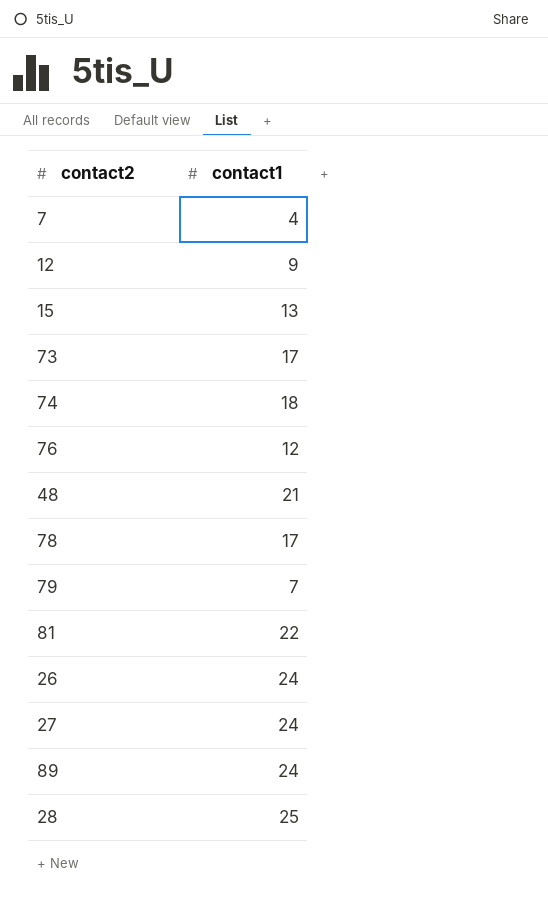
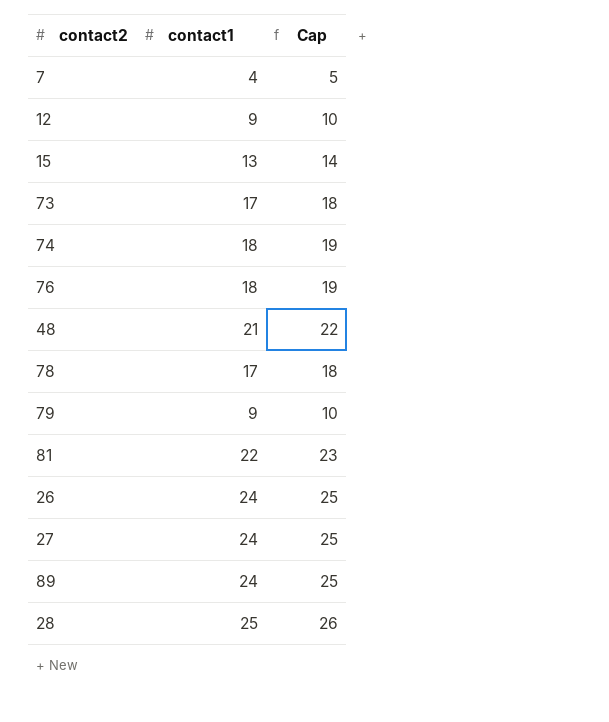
column Cap | formula: none -> [contact1] + 1
76 | contact1: 12 -> 18
79 | contact1: 7 -> 9

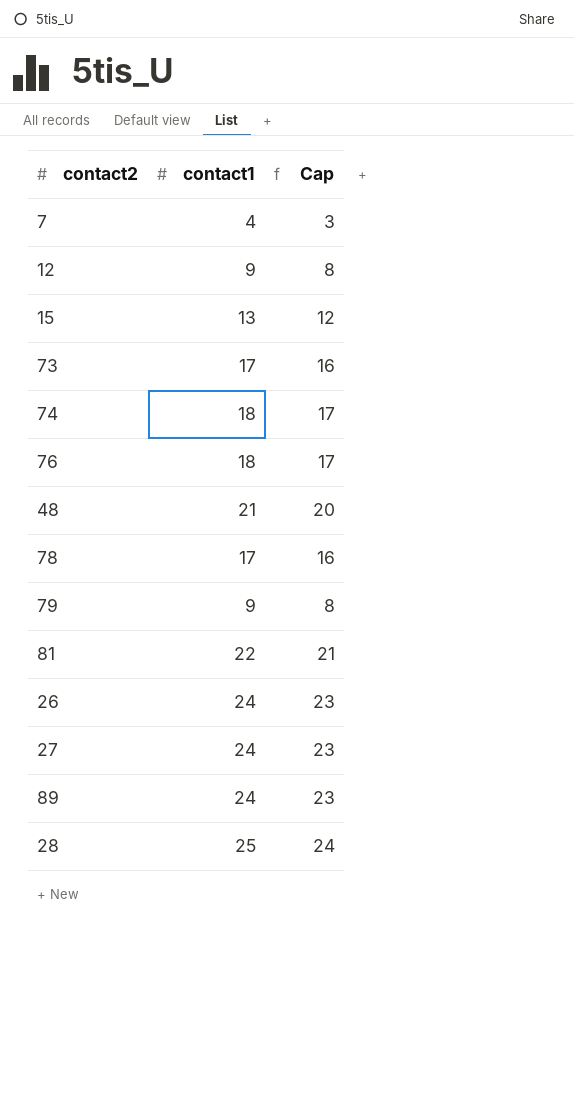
column Cap | formula: [contact1] + 1 -> [contact1] - 1

